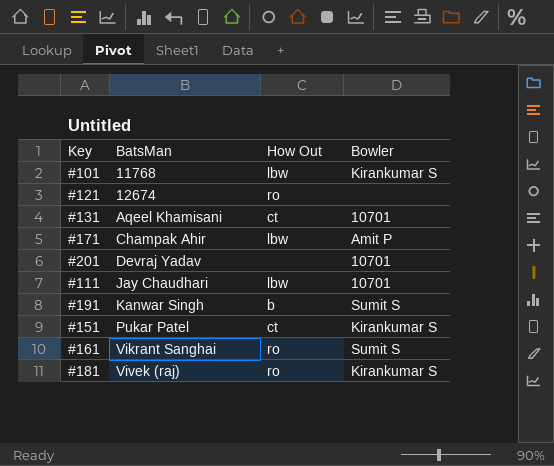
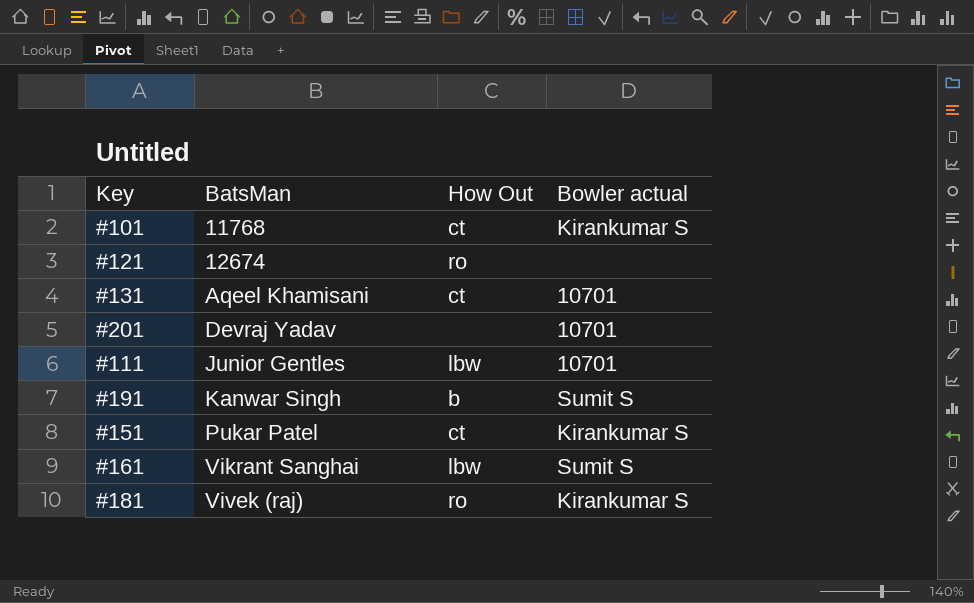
column name: Bowler -> Bowler actual
row #171: Champak Ahir | lbw | Amit P -> none
#101 | How Out: lbw -> ct
#111 | BatsMan: Jay Chaudhari -> Junior Gentles
#161 | How Out: ro -> lbw

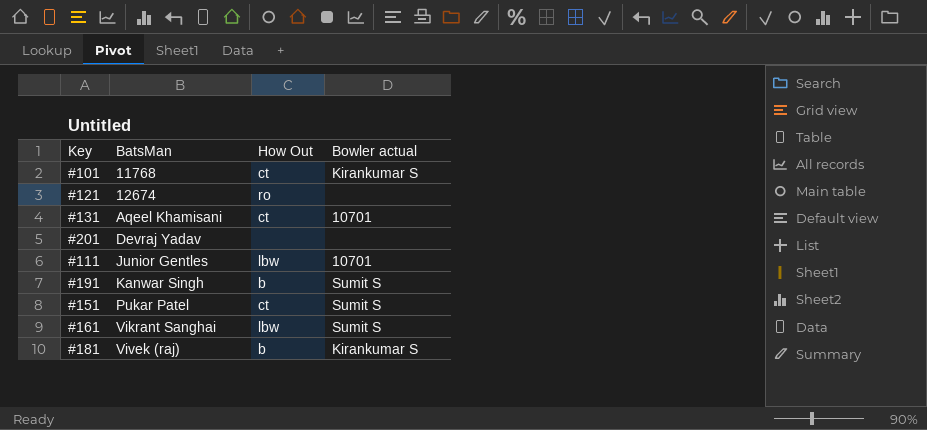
#201 | Bowler actual: 10701 -> none
#151 | Bowler actual: Kirankumar S -> Sumit S
#181 | How Out: ro -> b

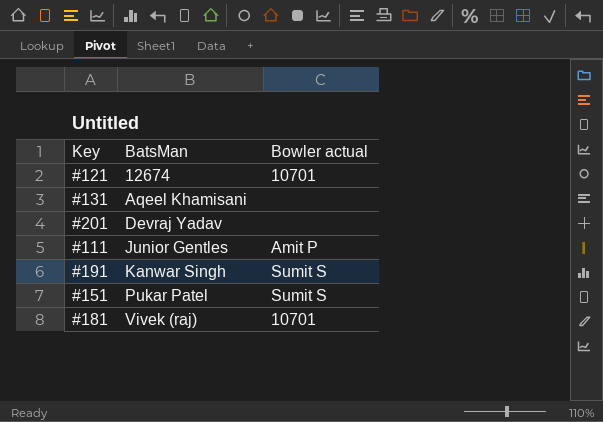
column How Out | position: 3 -> none
row #101: 11768 | ct | Kirankumar S -> none
row #161: Vikrant Sanghai | lbw | Sumit S -> none
#121 | Bowler actual: none -> 10701
#131 | Bowler actual: 10701 -> none
#111 | Bowler actual: 10701 -> Amit P
#181 | Bowler actual: Kirankumar S -> 10701

